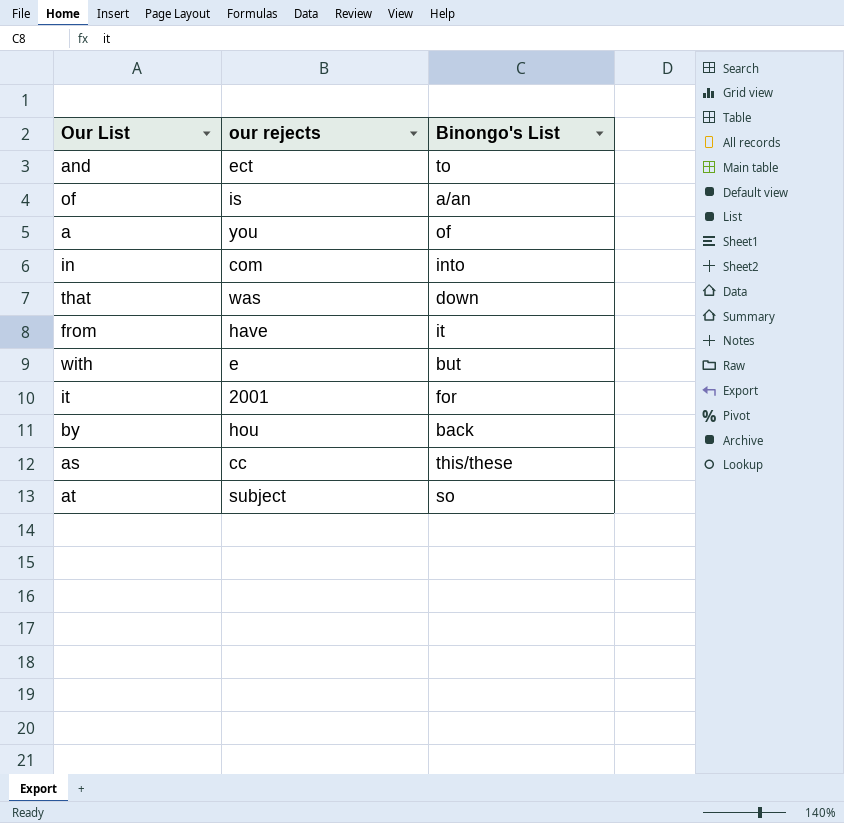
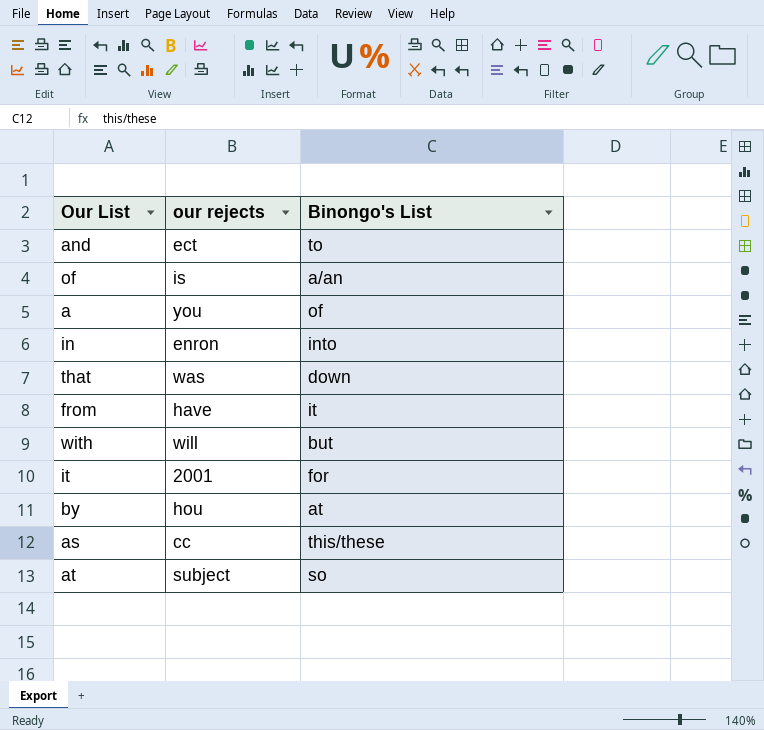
in | our rejects: com -> enron
with | our rejects: e -> will
by | Binongo's List: back -> at

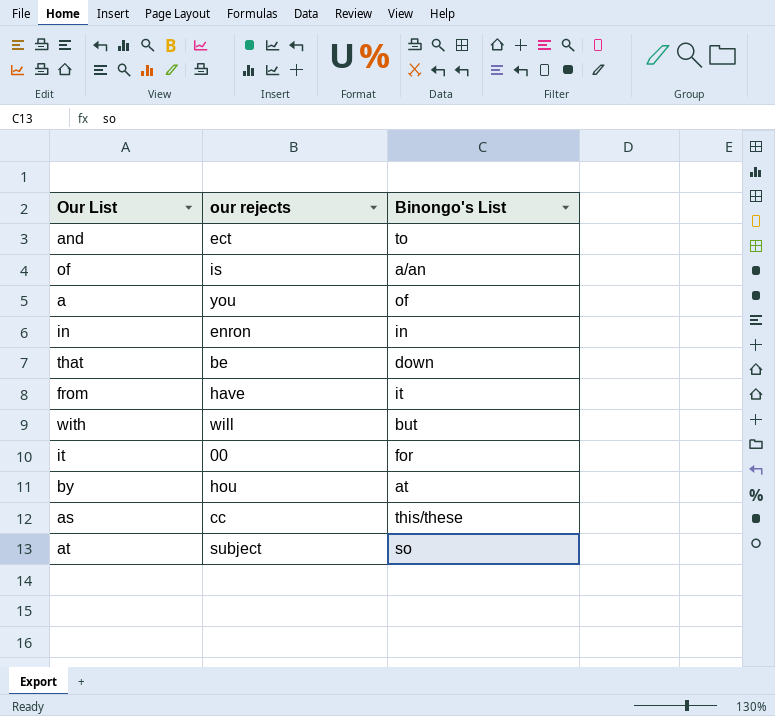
in | Binongo's List: into -> in
that | our rejects: was -> be
it | our rejects: 2001 -> 00

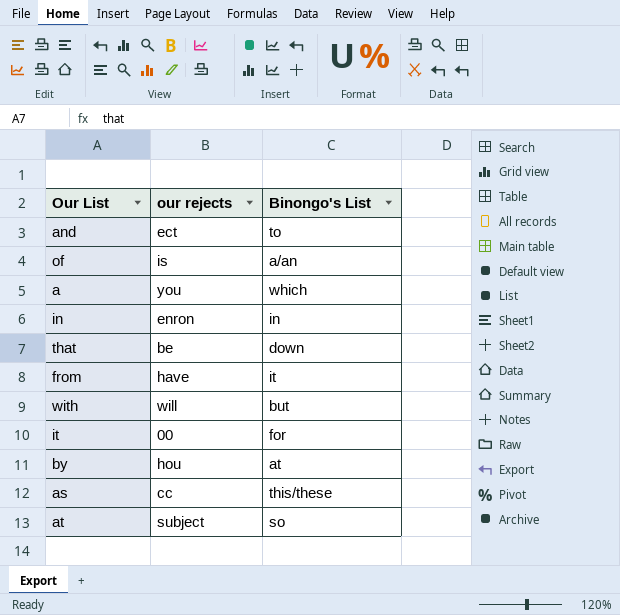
a | Binongo's List: of -> which

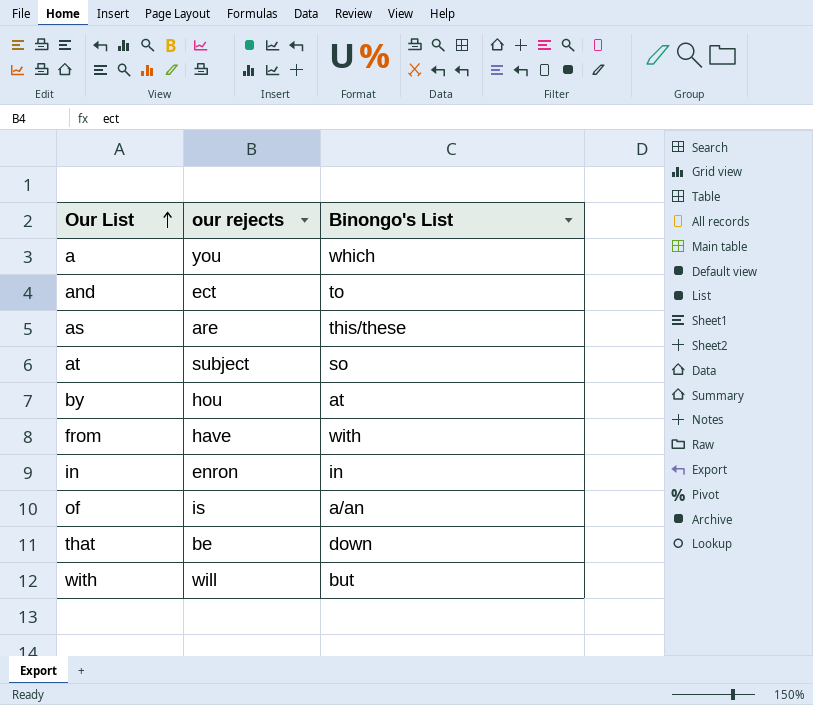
row order: none -> Our List ascending
row it: 00 | for -> none
as | our rejects: cc -> are
from | Binongo's List: it -> with

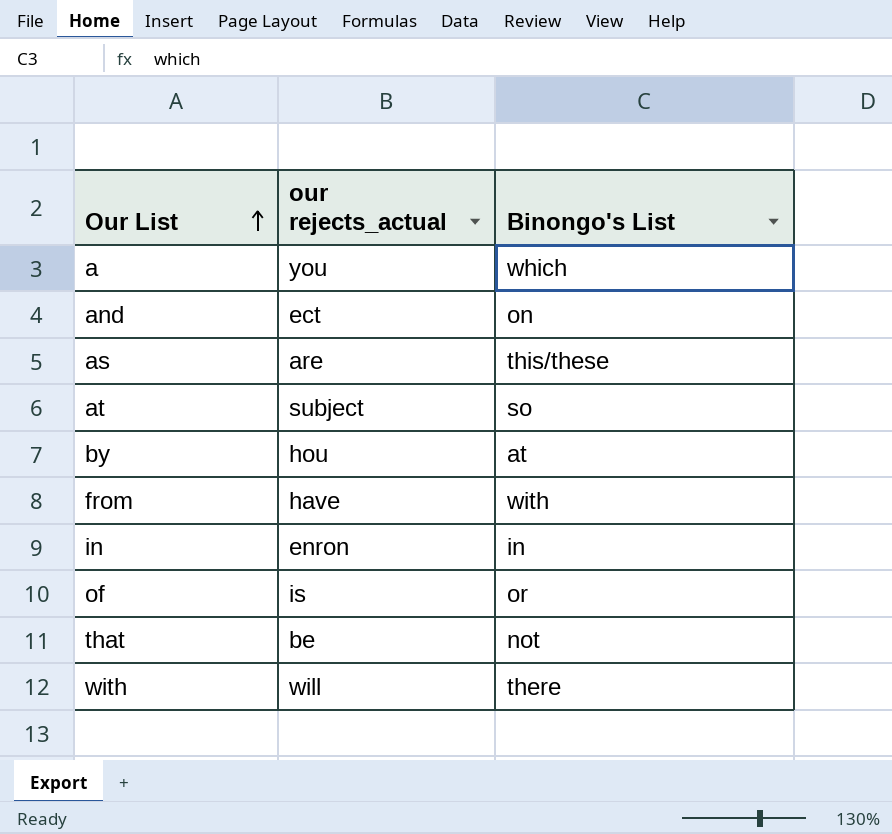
column name: our rejects -> our rejects_actual
and | Binongo's List: to -> on
of | Binongo's List: a/an -> or
that | Binongo's List: down -> not
with | Binongo's List: but -> there

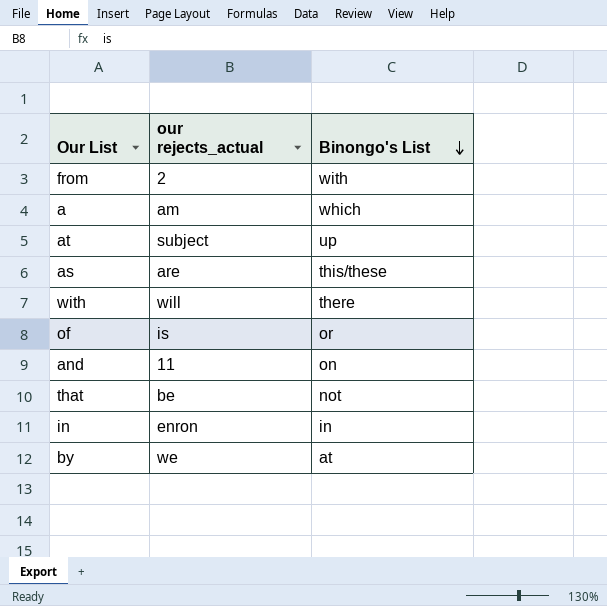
row order: Our List ascending -> Binongo's List descending
from | our rejects_actual: have -> 2
a | our rejects_actual: you -> am
at | Binongo's List: so -> up
and | our rejects_actual: ect -> 11
by | our rejects_actual: hou -> we

